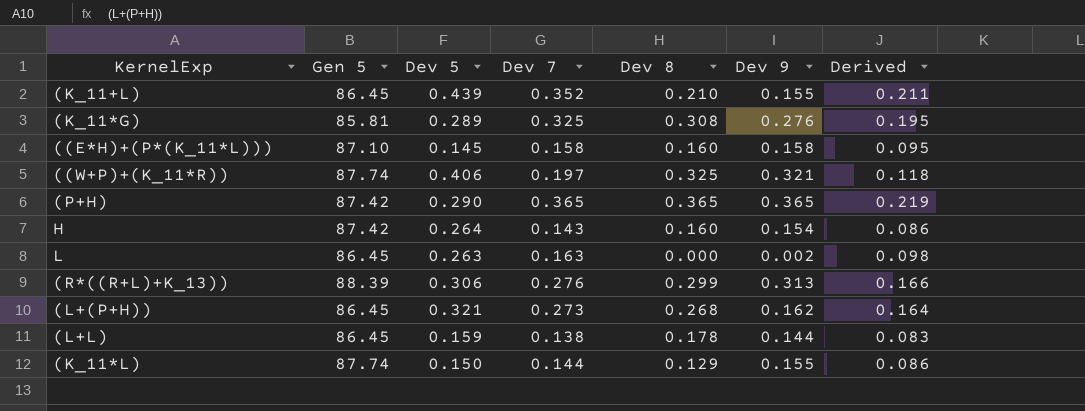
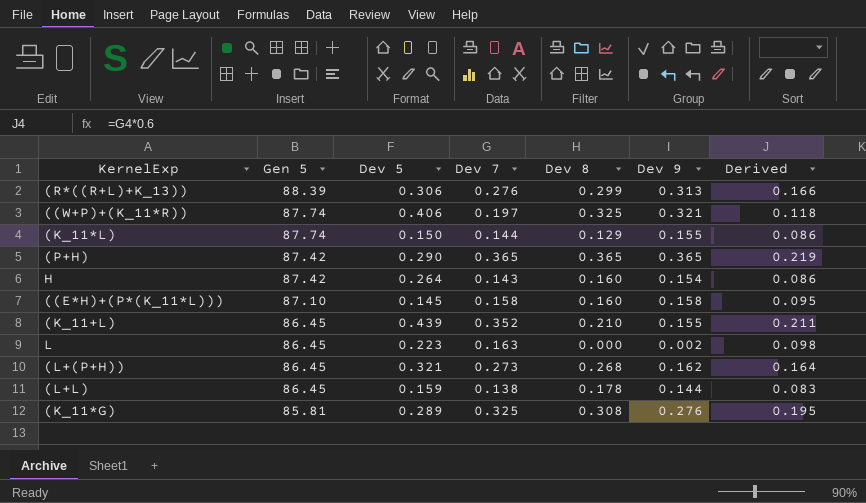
row order: none -> Gen 5 descending
L | Dev 5: 0.263 -> 0.223

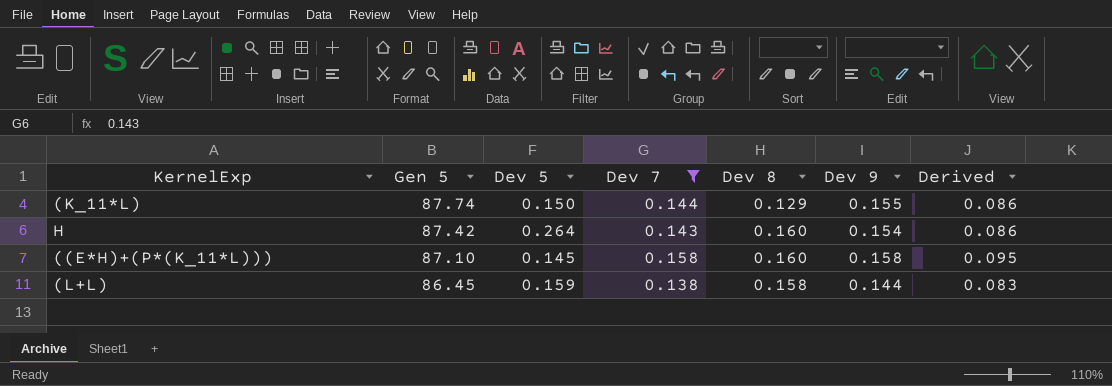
filter: none -> Dev 7 <= 0.158
(L+L) | Dev 8: 0.178 -> 0.158

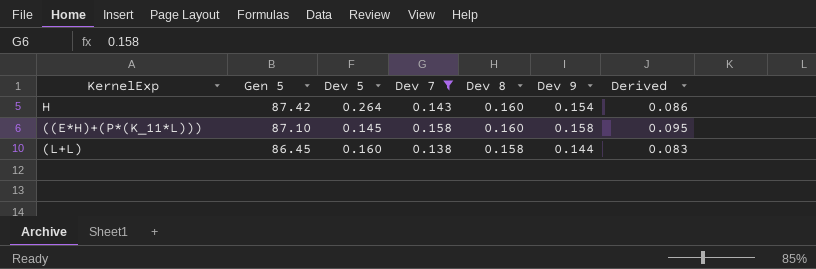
row (K_11*L): 87.74 | 0.150 | 0.144 | 0.129 | 0.155 | 0.086 -> none
(L+L) | Dev 5: 0.159 -> 0.160

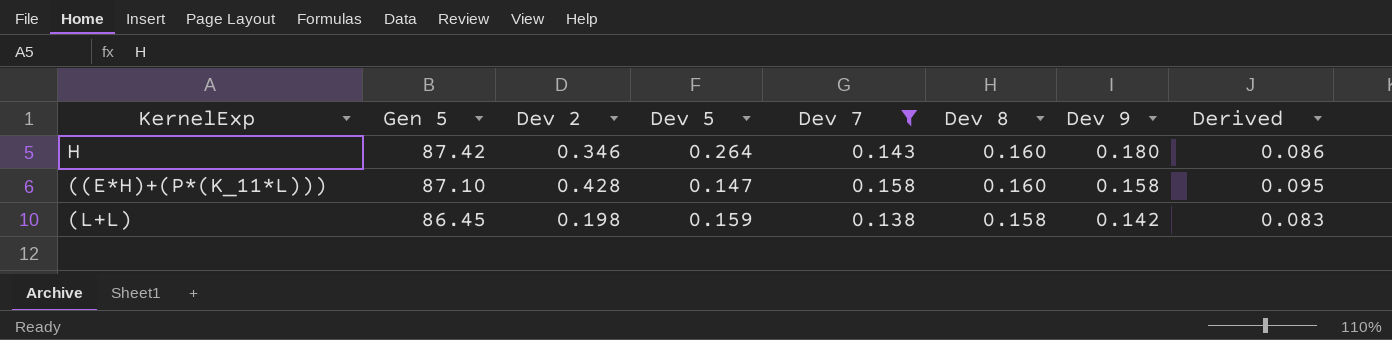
column Dev 2 | position: none -> 3
H | Dev 9: 0.154 -> 0.180
((E*H)+(P*(K_11*L))) | Dev 5: 0.145 -> 0.147
(L+L) | Dev 5: 0.160 -> 0.159
(L+L) | Dev 9: 0.144 -> 0.142

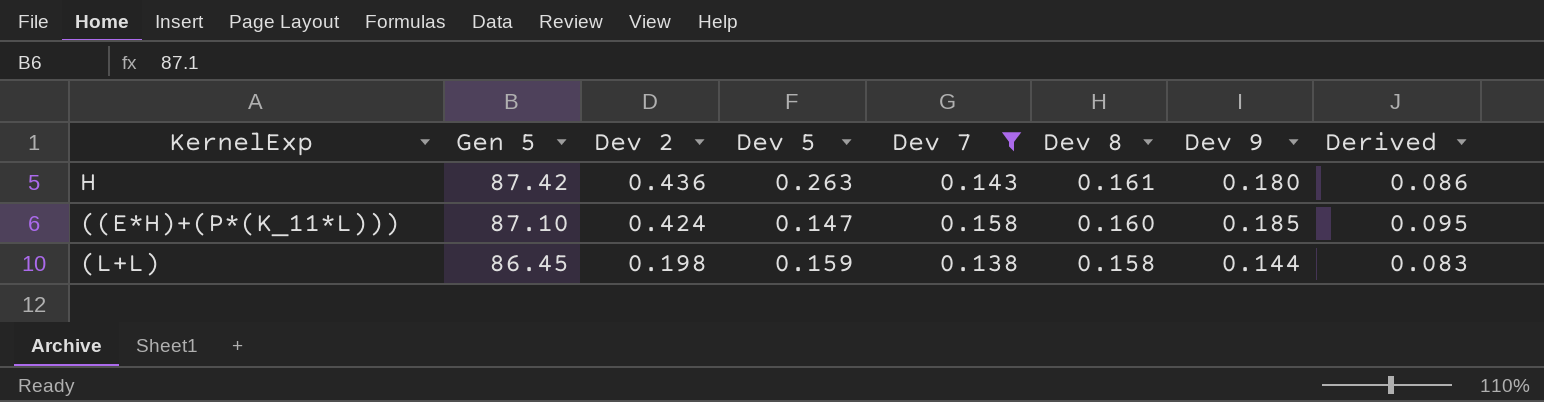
H | Dev 2: 0.346 -> 0.436
H | Dev 5: 0.264 -> 0.263
H | Dev 8: 0.160 -> 0.161
((E*H)+(P*(K_11*L))) | Dev 2: 0.428 -> 0.424
((E*H)+(P*(K_11*L))) | Dev 9: 0.158 -> 0.185
(L+L) | Dev 9: 0.142 -> 0.144

